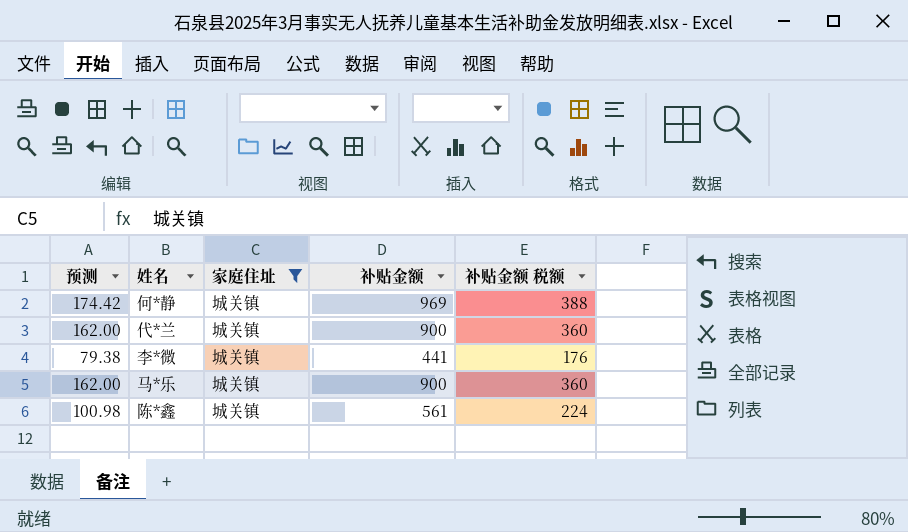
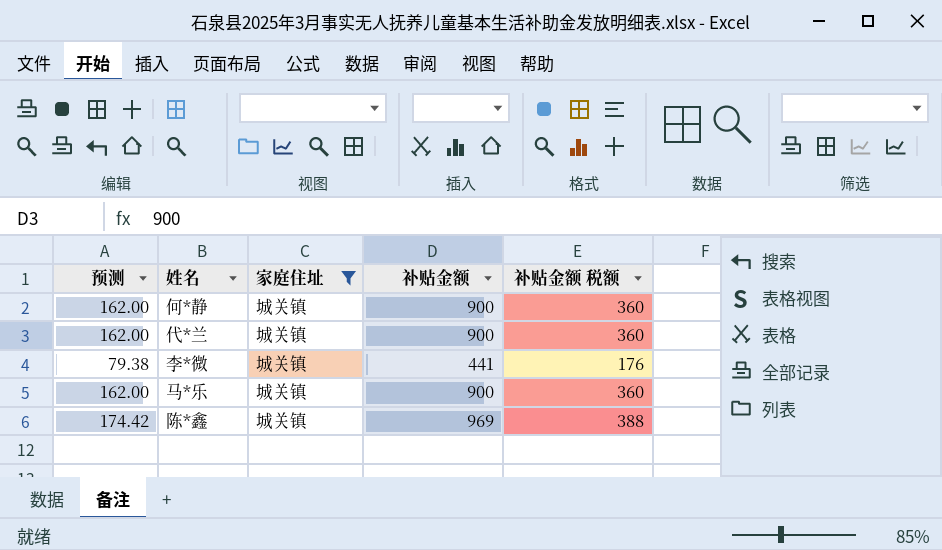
何*静 | 预测: 174.42 -> 162.00
何*静 | 补贴金额: 969 -> 900
何*静 | 补贴金额 税额: 388 -> 360
陈*鑫 | 预测: 100.98 -> 174.42
陈*鑫 | 补贴金额: 561 -> 969
陈*鑫 | 补贴金额 税额: 224 -> 388

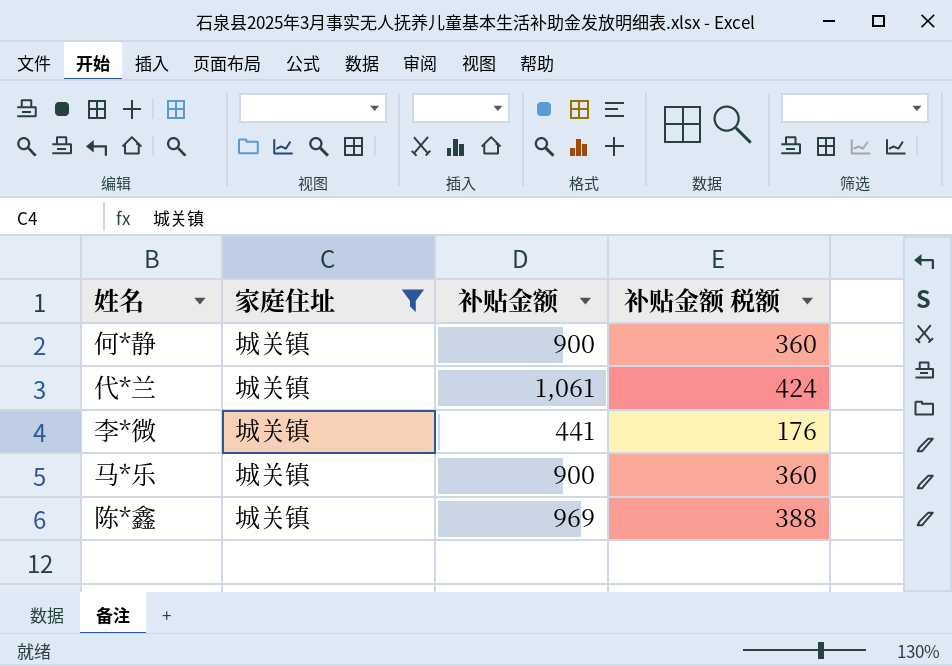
column 预测 | formula: [补贴金额] * 0.18 -> none
代*兰 | 补贴金额: 900 -> 1,061
代*兰 | 补贴金额 税额: 360 -> 424

